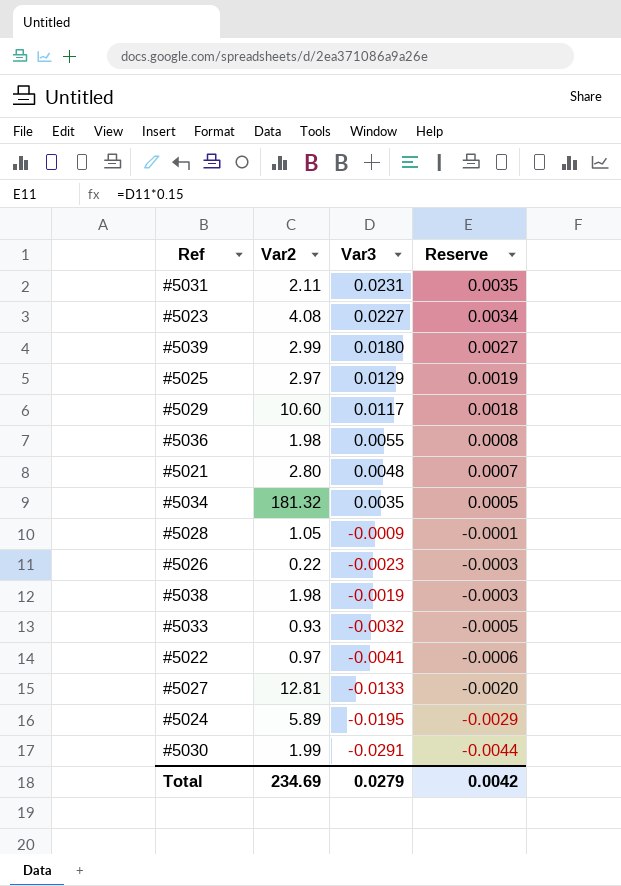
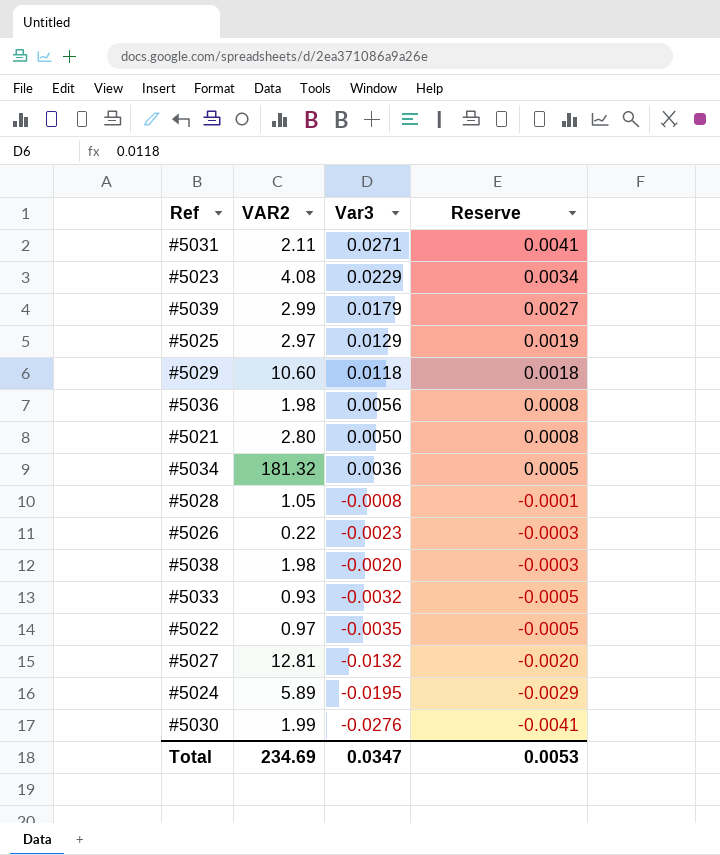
column name: Var2 -> VAR2
#5031 | Var3: 0.0231 -> 0.0271
#5031 | Reserve: 0.0035 -> 0.0041
#5023 | Var3: 0.0227 -> 0.0229
#5039 | Var3: 0.0180 -> 0.0179
#5029 | Var3: 0.0117 -> 0.0118
#5036 | Var3: 0.0055 -> 0.0056
#5021 | Var3: 0.0048 -> 0.0050
#5021 | Reserve: 0.0007 -> 0.0008
#5034 | Var3: 0.0035 -> 0.0036
#5028 | Var3: -0.0009 -> -0.0008
#5038 | Var3: -0.0019 -> -0.0020
#5022 | Var3: -0.0041 -> -0.0035
#5022 | Reserve: -0.0006 -> -0.0005
#5027 | Var3: -0.0133 -> -0.0132
#5030 | Var3: -0.0291 -> -0.0276
#5030 | Reserve: -0.0044 -> -0.0041
Total | Var3: 0.0279 -> 0.0347
Total | Reserve: 0.0042 -> 0.0053

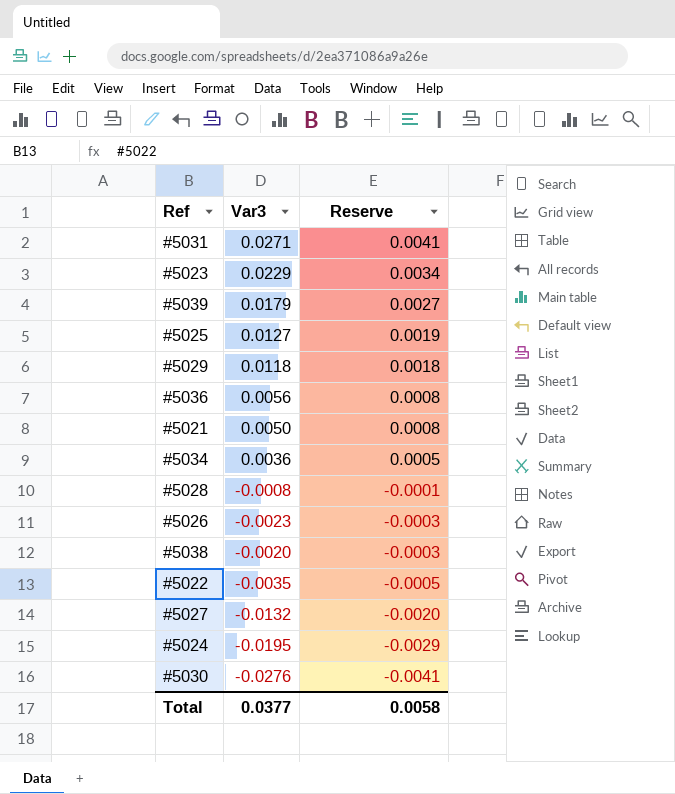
column VAR2 | position: 2 -> none
row #5033: 0.93 | -0.0032 | -0.0005 -> none
#5025 | Var3: 0.0129 -> 0.0127
Total | Var3: 0.0347 -> 0.0377
Total | Reserve: 0.0053 -> 0.0058

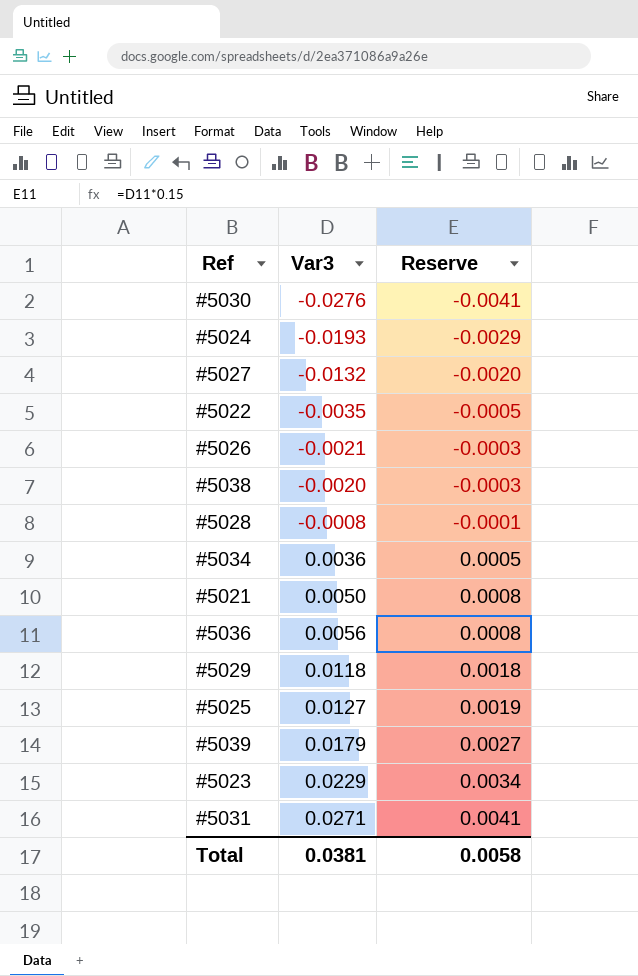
row order: Reserve descending -> Var3 ascending
#5024 | Var3: -0.0195 -> -0.0193
#5026 | Var3: -0.0023 -> -0.0021
Total | Var3: 0.0377 -> 0.0381

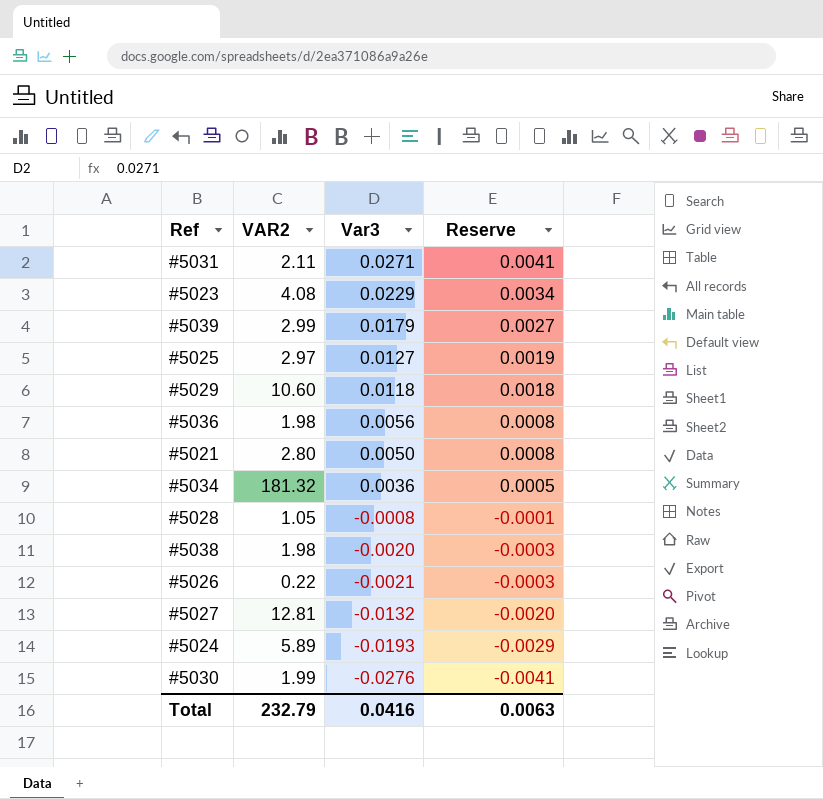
row order: Var3 ascending -> Var3 descending
column VAR2 | position: none -> 2
row #5022: -0.0035 | -0.0005 -> none
Total | Var3: 0.0381 -> 0.0416
Total | Reserve: 0.0058 -> 0.0063

